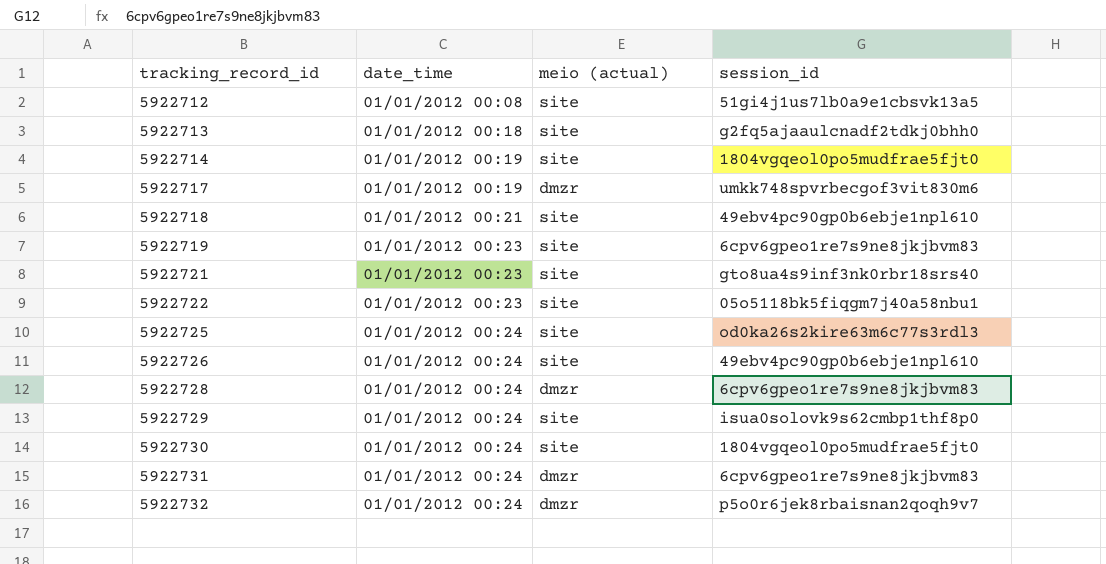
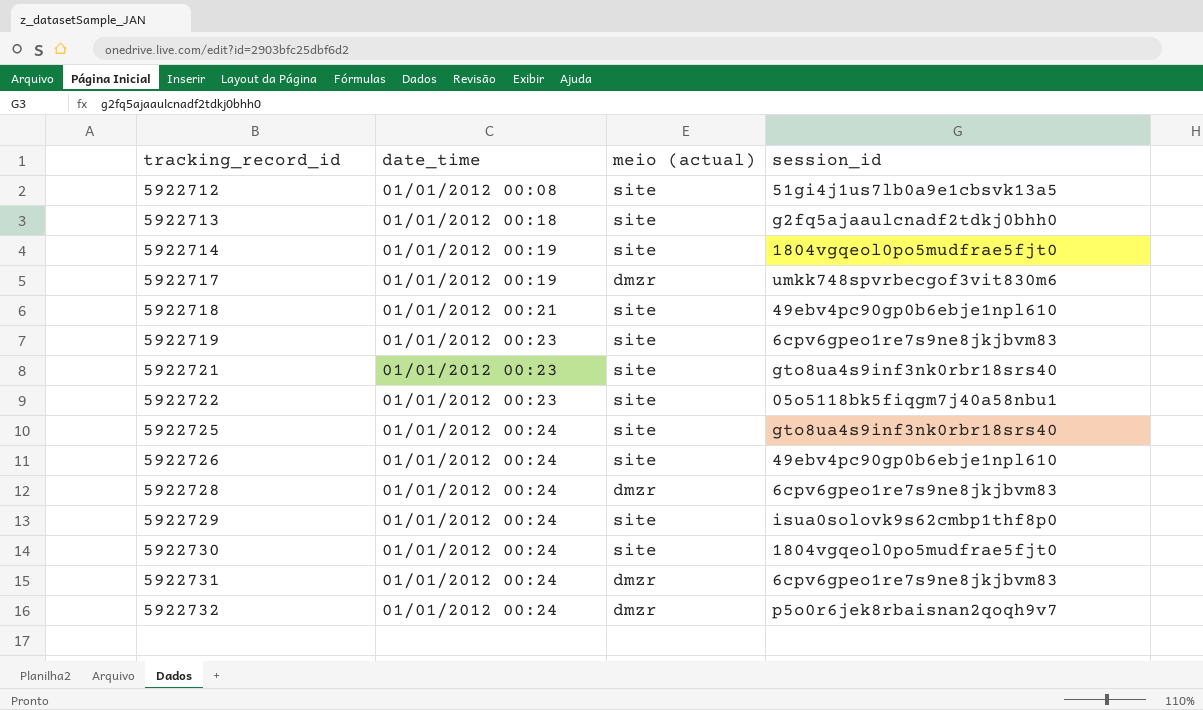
5922725 | session_id: od0ka26s2kire63m6c77s3rdl3 -> gto8ua4s9inf3nk0rbr18srs40

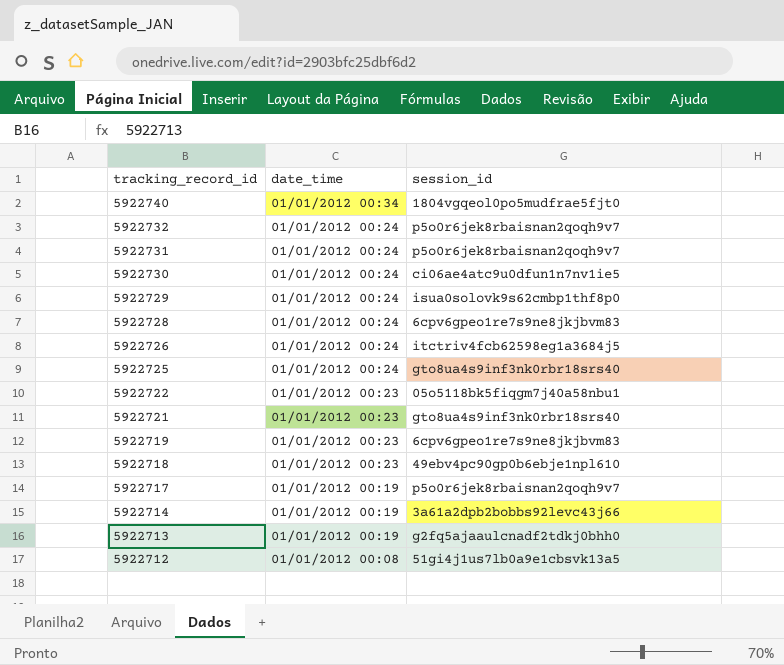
row order: tracking_record_id ascending -> tracking_record_id descending
column meio (actual) | position: 3 -> none
row 5922740: none -> 01/01/2012 00:34 | 1804vgqeol0po5mudfrae5fjt0
5922731 | session_id: 6cpv6gpeo1re7s9ne8jkjbvm83 -> p5o0r6jek8rbaisnan2qoqh9v7
5922730 | session_id: 1804vgqeol0po5mudfrae5fjt0 -> ci06ae4atc9u0dfun1n7nv1ie5
5922726 | session_id: 49ebv4pc90gp0b6ebje1npl610 -> itctriv4fcb62598eg1a3684j5
5922718 | date_time: 01/01/2012 00:21 -> 01/01/2012 00:23
5922717 | session_id: umkk748spvrbecgof3vit830m6 -> p5o0r6jek8rbaisnan2qoqh9v7
5922714 | session_id: 1804vgqeol0po5mudfrae5fjt0 -> 3a61a2dpb2bobbs92levc43j66
5922713 | date_time: 01/01/2012 00:18 -> 01/01/2012 00:19

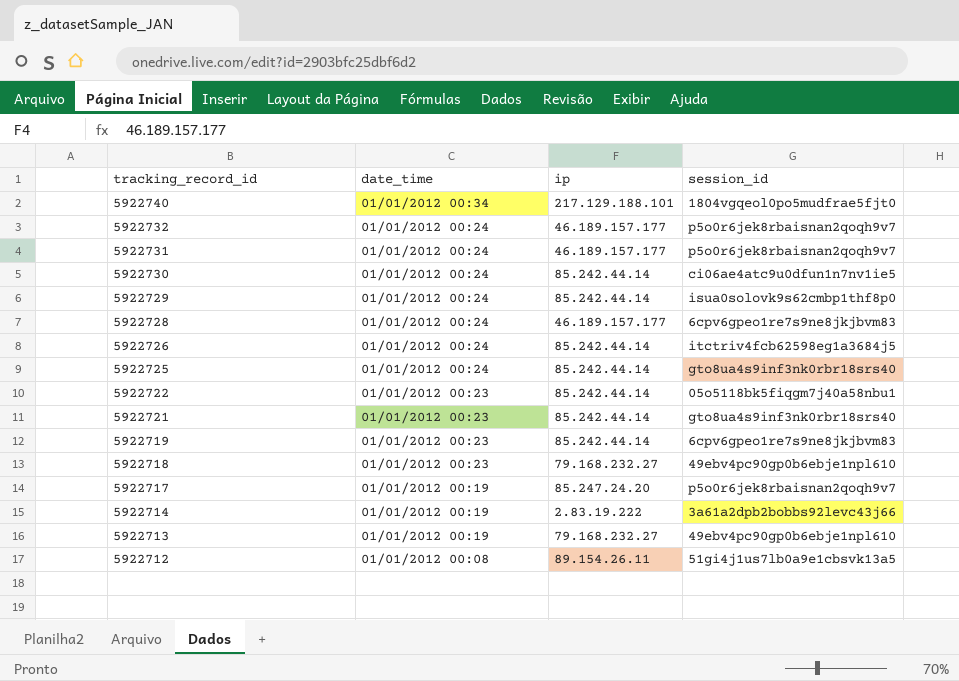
column ip | position: none -> 3
5922713 | session_id: g2fq5ajaaulcnadf2tdkj0bhh0 -> 49ebv4pc90gp0b6ebje1npl610

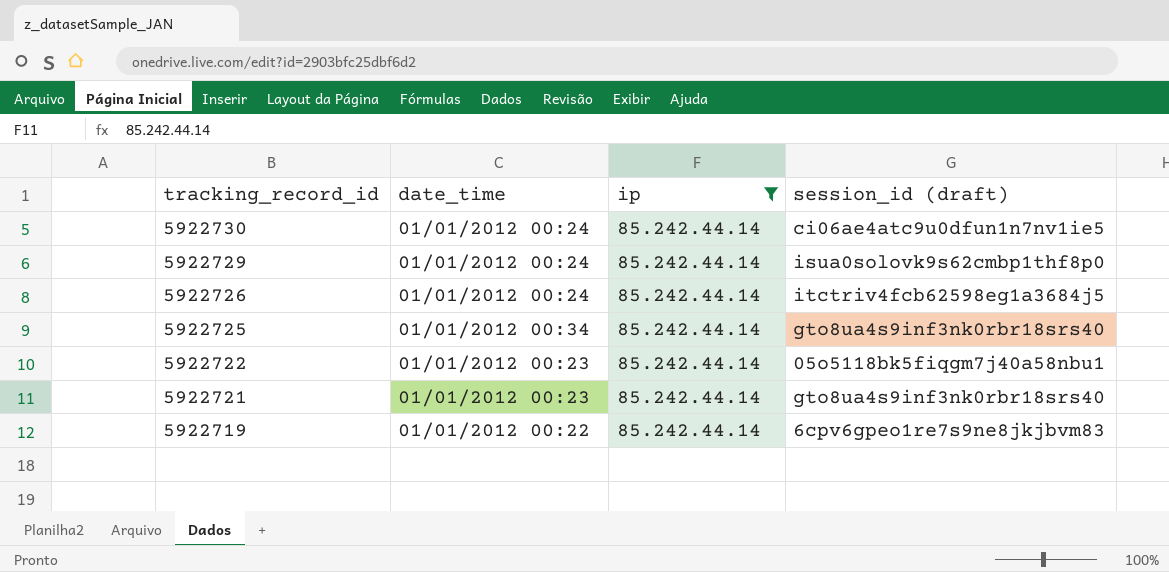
filter: none -> ip = 85.242.44.14
column name: session_id -> session_id (draft)
5922725 | date_time: 01/01/2012 00:24 -> 01/01/2012 00:34
5922719 | date_time: 01/01/2012 00:23 -> 01/01/2012 00:22

